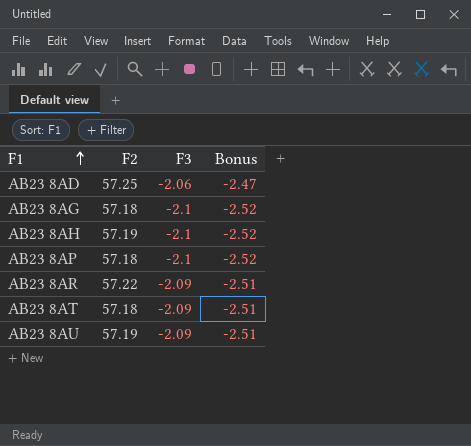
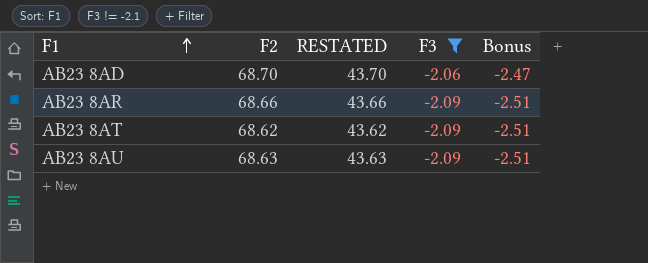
filter: none -> F3 != -2.1
column RESTATED | formula: none -> [F2] - 25
AB23 8AD | F2: 57.25 -> 68.70
AB23 8AR | F2: 57.22 -> 68.66
AB23 8AT | F2: 57.18 -> 68.62
AB23 8AU | F2: 57.19 -> 68.63

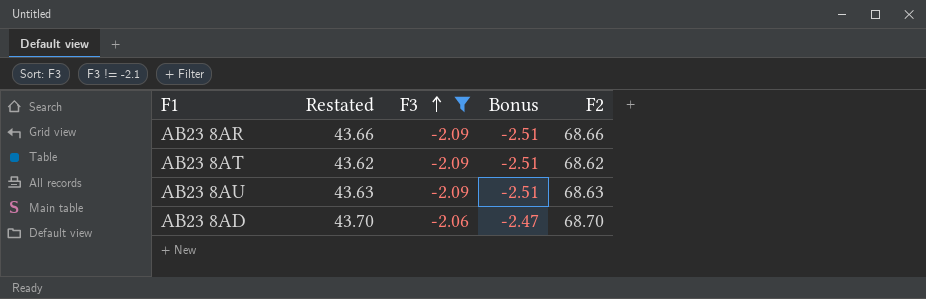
row order: F1 ascending -> F3 ascending
column name: RESTATED -> Restated
column F2 | position: 2 -> 5

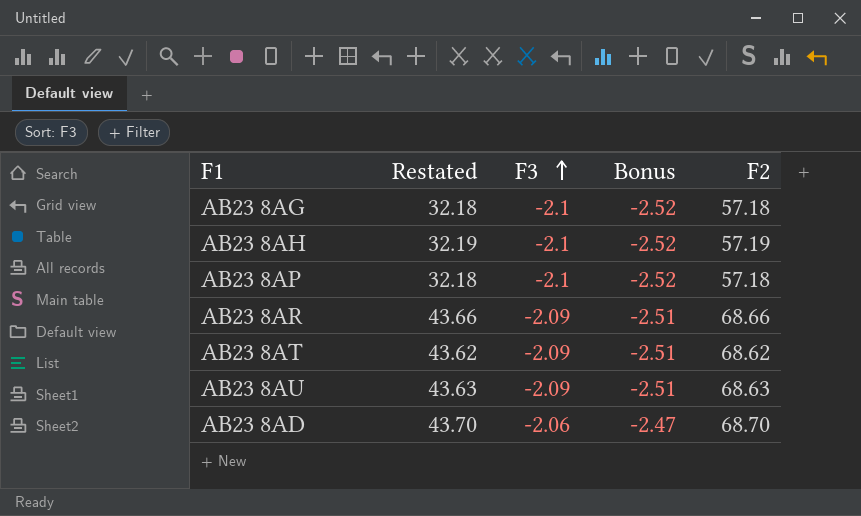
filter: F3 != -2.1 -> none

